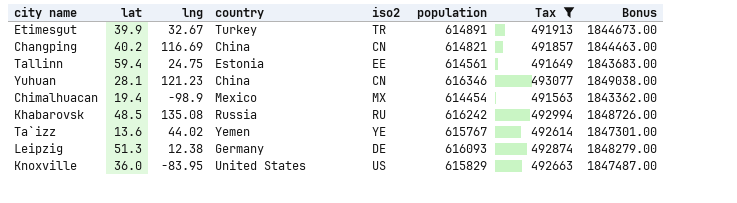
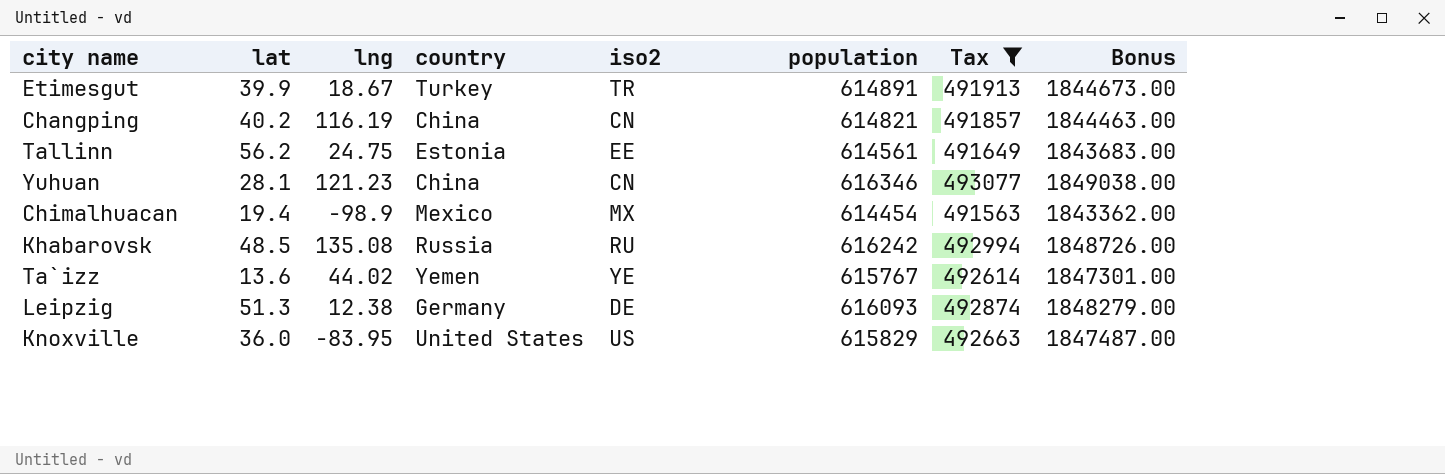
Etimesgut | lng: 32.67 -> 18.67
Changping | lng: 116.69 -> 116.19
Tallinn | lat: 59.4 -> 56.2

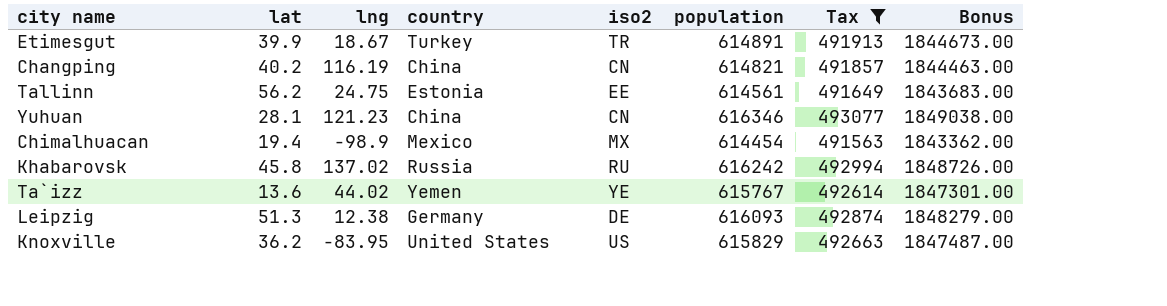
Khabarovsk | lat: 48.5 -> 45.8
Khabarovsk | lng: 135.08 -> 137.02
Knoxville | lat: 36.0 -> 36.2

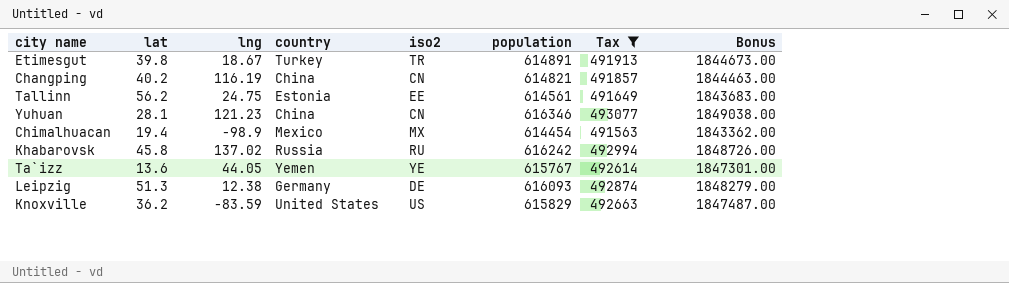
Etimesgut | lat: 39.9 -> 39.8
Ta`izz | lng: 44.02 -> 44.05
Knoxville | lng: -83.95 -> -83.59

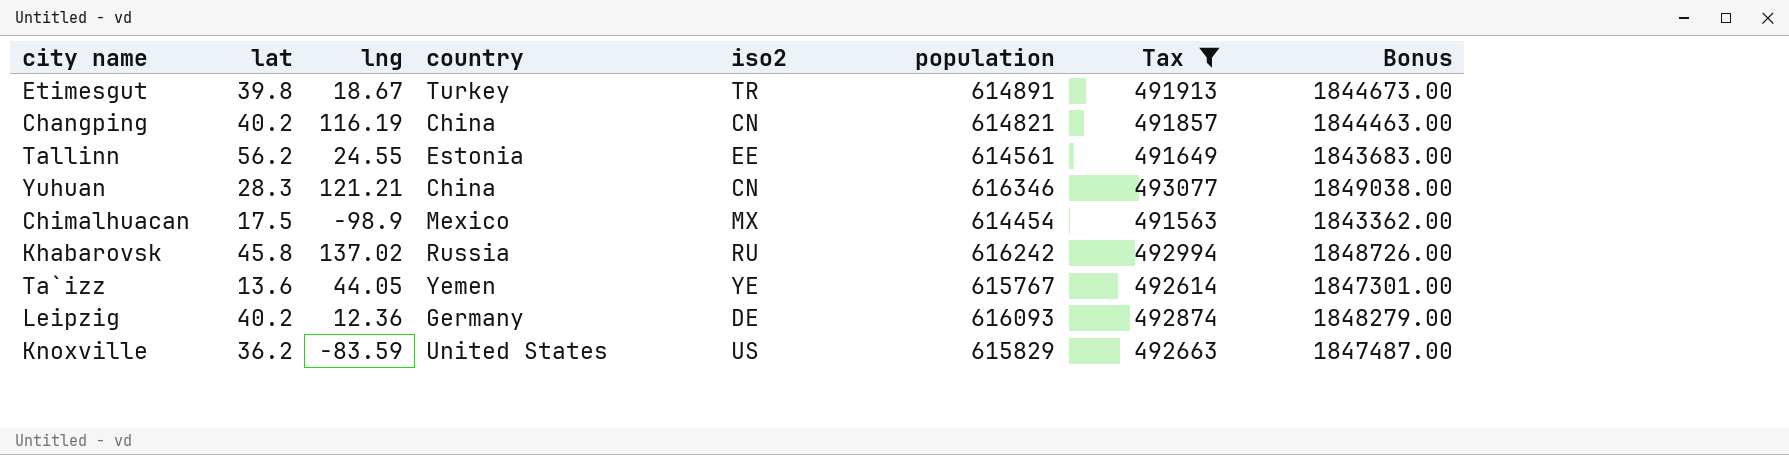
Tallinn | lng: 24.75 -> 24.55
Yuhuan | lat: 28.1 -> 28.3
Yuhuan | lng: 121.23 -> 121.21
Chimalhuacan | lat: 19.4 -> 17.5
Leipzig | lat: 51.3 -> 40.2
Leipzig | lng: 12.38 -> 12.36

